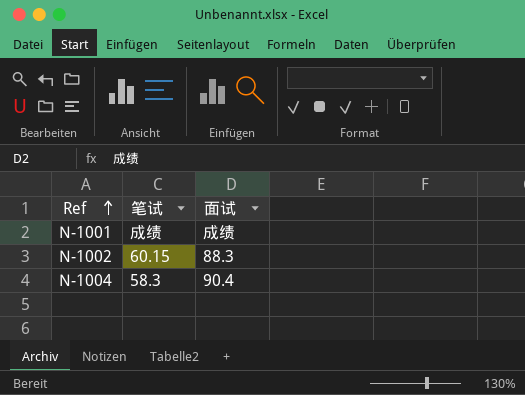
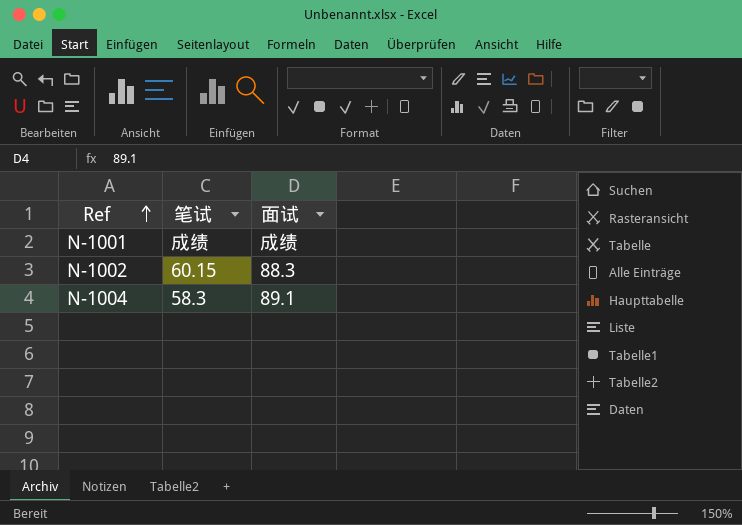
N-1004 | 面试: 90.4 -> 89.1

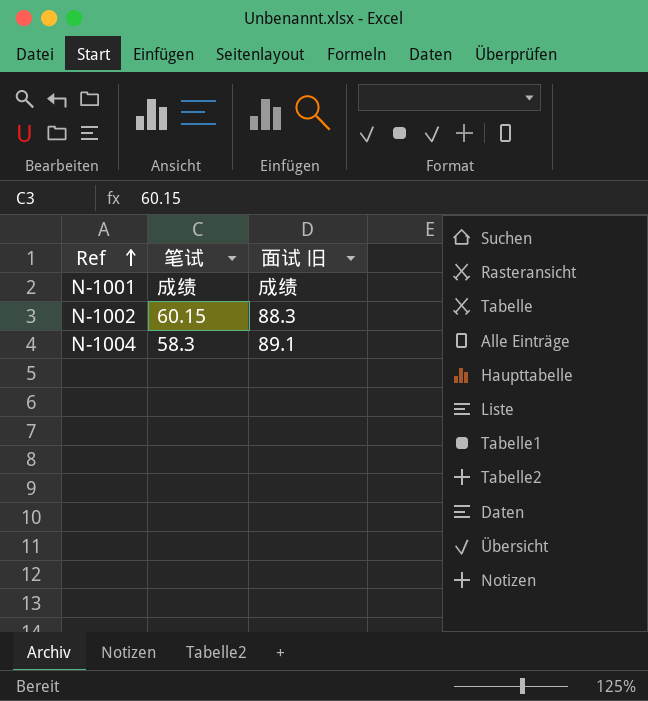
column name: 面试 -> 面试 旧

